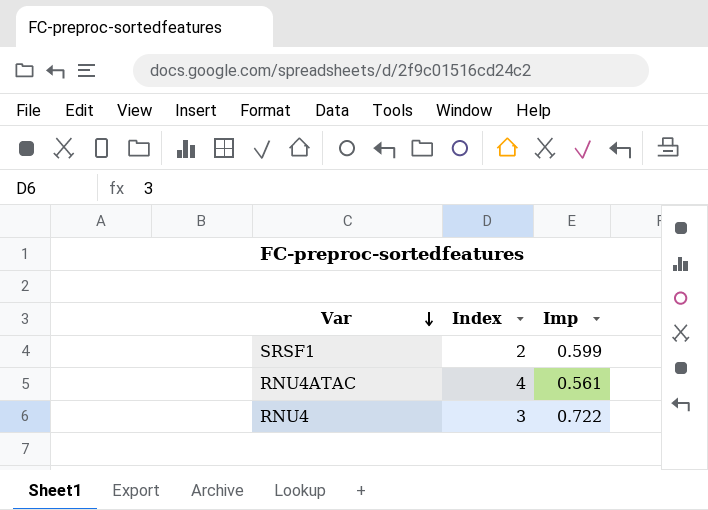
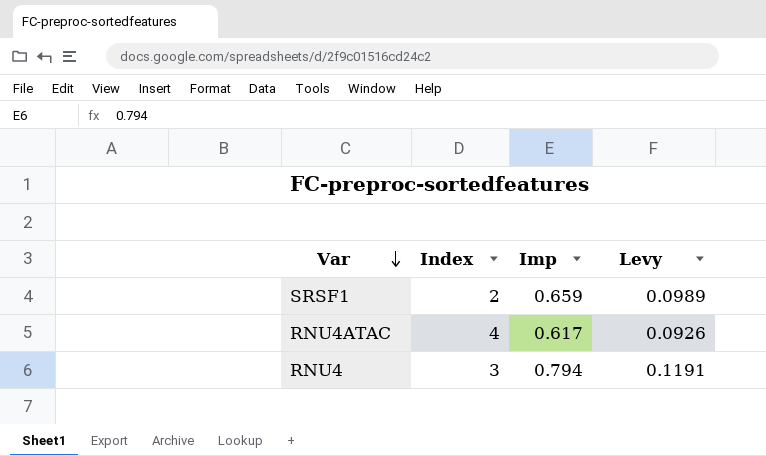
column Levy | formula: none -> [Imp] * 0.15
SRSF1 | Imp: 0.599 -> 0.659
RNU4ATAC | Imp: 0.561 -> 0.617
RNU4 | Imp: 0.722 -> 0.794

